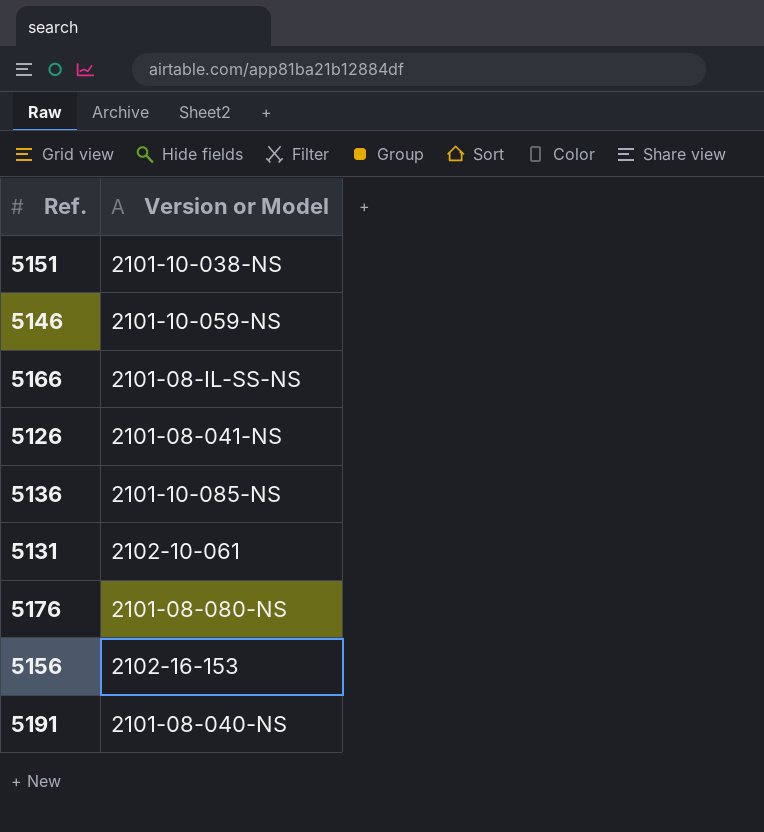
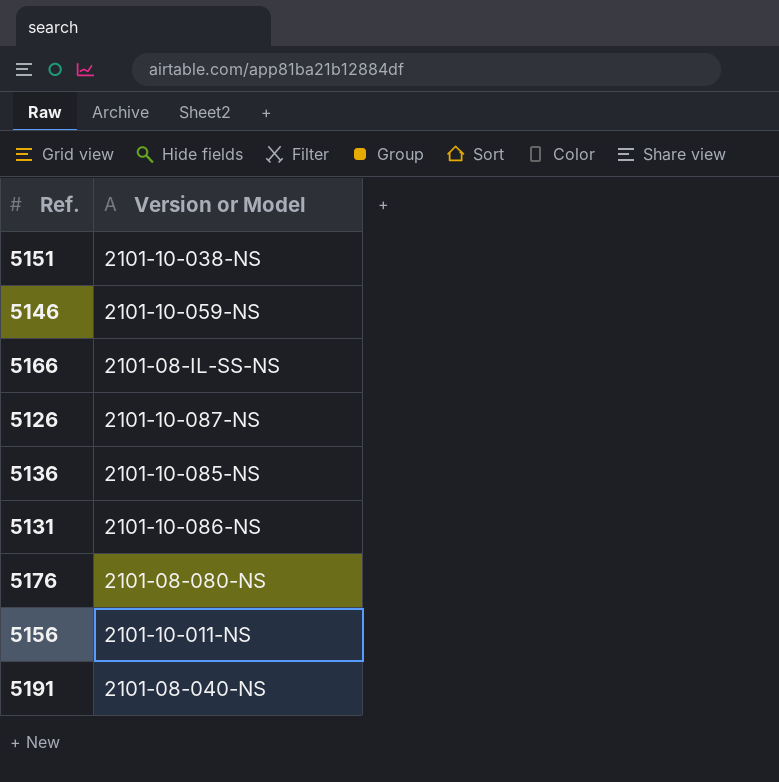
5126 | Version or Model: 2101-08-041-NS -> 2101-10-087-NS
5131 | Version or Model: 2102-10-061 -> 2101-10-086-NS
5156 | Version or Model: 2102-16-153 -> 2101-10-011-NS

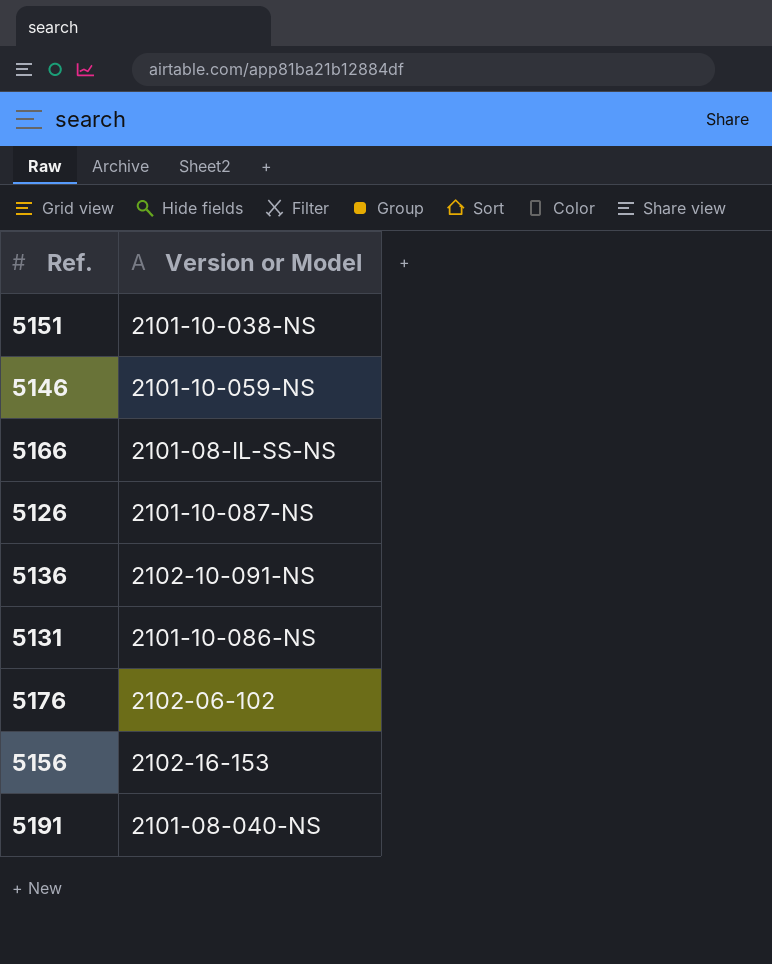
5136 | Version or Model: 2101-10-085-NS -> 2102-10-091-NS
5176 | Version or Model: 2101-08-080-NS -> 2102-06-102
5156 | Version or Model: 2101-10-011-NS -> 2102-16-153

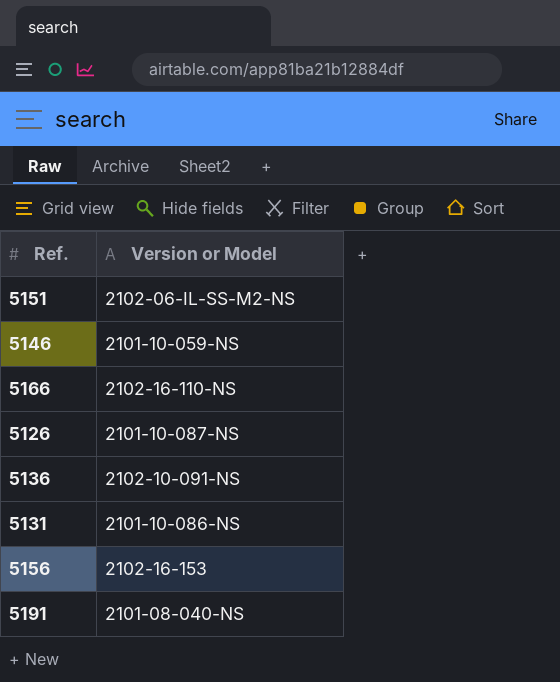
row 5176: 2102-06-102 -> none
5151 | Version or Model: 2101-10-038-NS -> 2102-06-IL-SS-M2-NS
5166 | Version or Model: 2101-08-IL-SS-NS -> 2102-16-110-NS

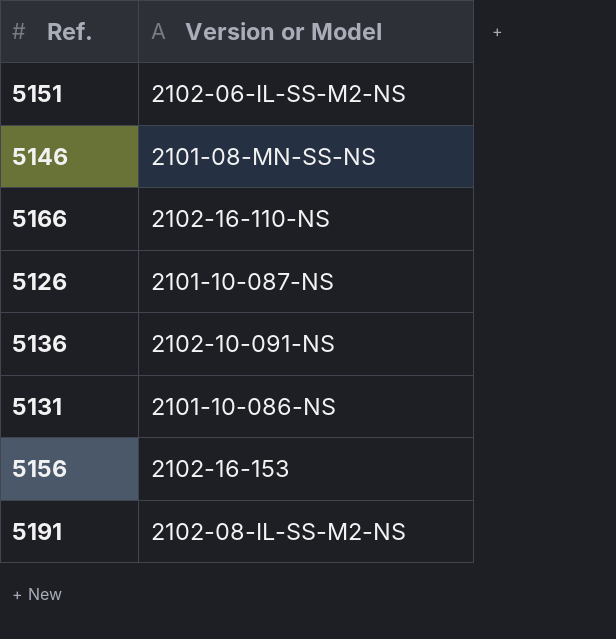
5146 | Version or Model: 2101-10-059-NS -> 2101-08-MN-SS-NS
5191 | Version or Model: 2101-08-040-NS -> 2102-08-IL-SS-M2-NS

